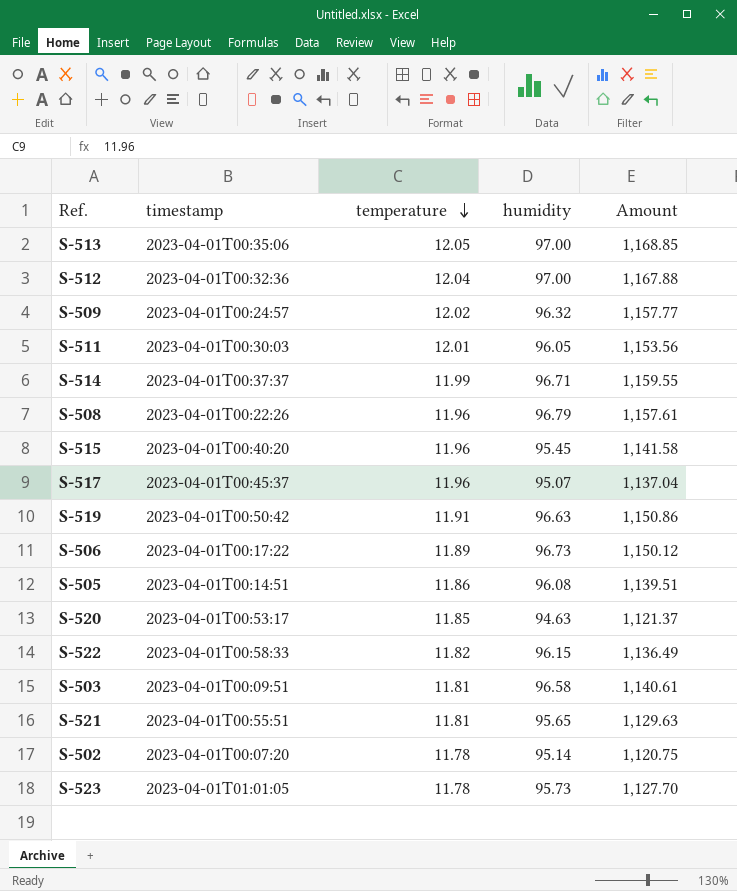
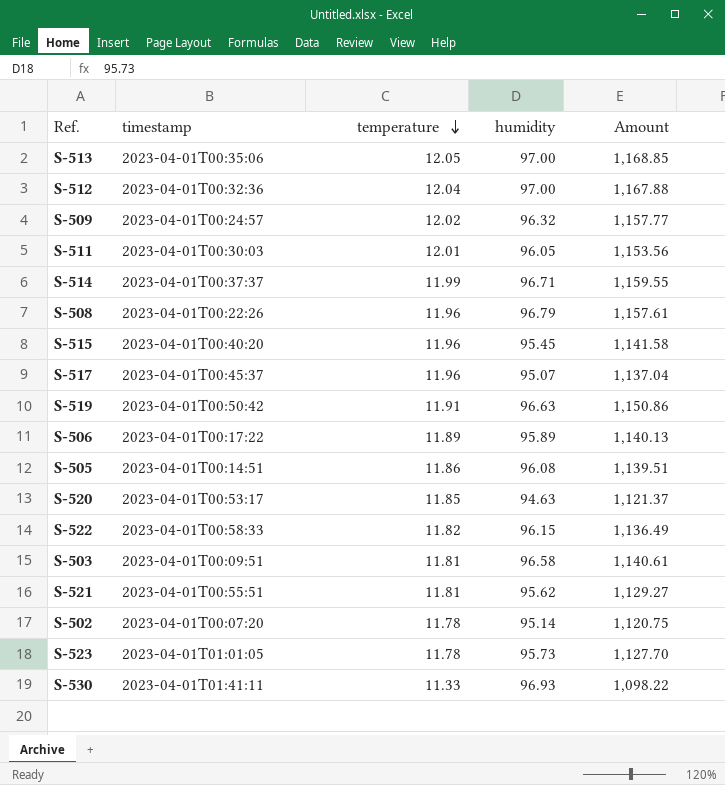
S-506 | humidity: 96.73 -> 95.89
S-506 | Amount: 1,150.12 -> 1,140.13
S-521 | humidity: 95.65 -> 95.62
S-521 | Amount: 1,129.63 -> 1,129.27
row S-530: none -> 2023-04-01T01:41:11 | 11.33 | 96.93 | 1,098.22

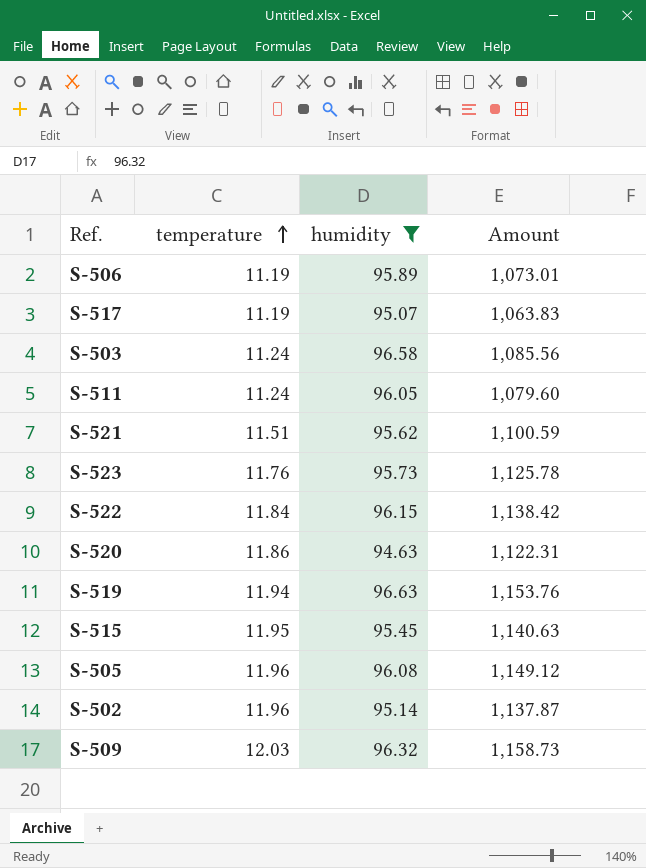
filter: none -> humidity <= 96.63
row order: temperature descending -> temperature ascending
column timestamp | position: 2 -> none
S-506 | temperature: 11.89 -> 11.19
S-506 | Amount: 1,140.13 -> 1,073.01
S-517 | temperature: 11.96 -> 11.19
S-517 | Amount: 1,137.04 -> 1,063.83
S-503 | temperature: 11.81 -> 11.24
S-503 | Amount: 1,140.61 -> 1,085.56
S-511 | temperature: 12.01 -> 11.24
S-511 | Amount: 1,153.56 -> 1,079.60
S-521 | temperature: 11.81 -> 11.51
S-521 | Amount: 1,129.27 -> 1,100.59
S-523 | temperature: 11.78 -> 11.76
S-523 | Amount: 1,127.70 -> 1,125.78
S-522 | temperature: 11.82 -> 11.84
S-522 | Amount: 1,136.49 -> 1,138.42
S-520 | temperature: 11.85 -> 11.86
S-520 | Amount: 1,121.37 -> 1,122.31
S-519 | temperature: 11.91 -> 11.94
S-519 | Amount: 1,150.86 -> 1,153.76
S-515 | temperature: 11.96 -> 11.95
S-515 | Amount: 1,141.58 -> 1,140.63
S-505 | temperature: 11.86 -> 11.96
S-505 | Amount: 1,139.51 -> 1,149.12
S-502 | temperature: 11.78 -> 11.96
S-502 | Amount: 1,120.75 -> 1,137.87
S-509 | temperature: 12.02 -> 12.03
S-509 | Amount: 1,157.77 -> 1,158.73

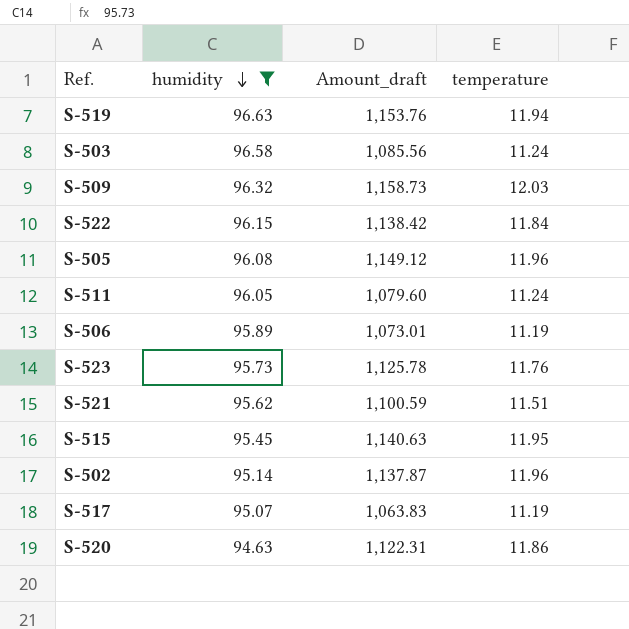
row order: temperature ascending -> humidity descending
column name: Amount -> Amount_draft
column temperature | position: 2 -> 4

